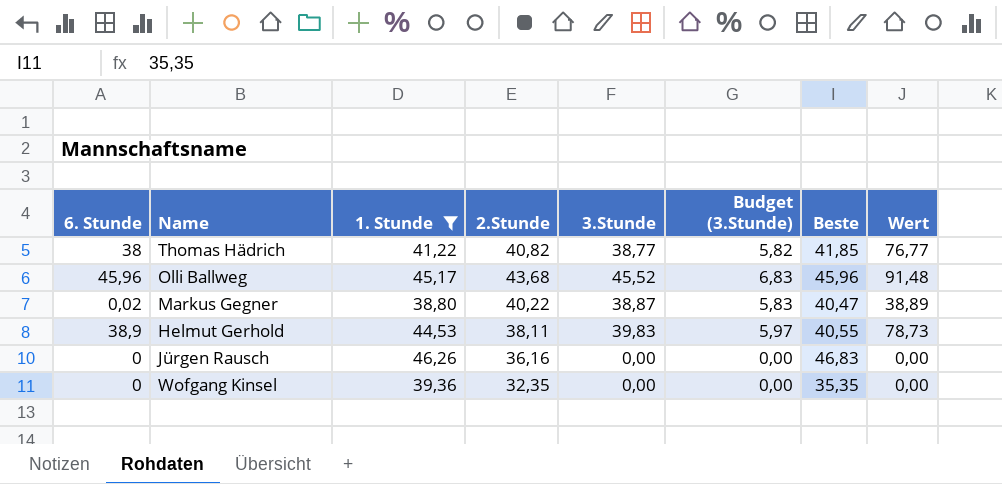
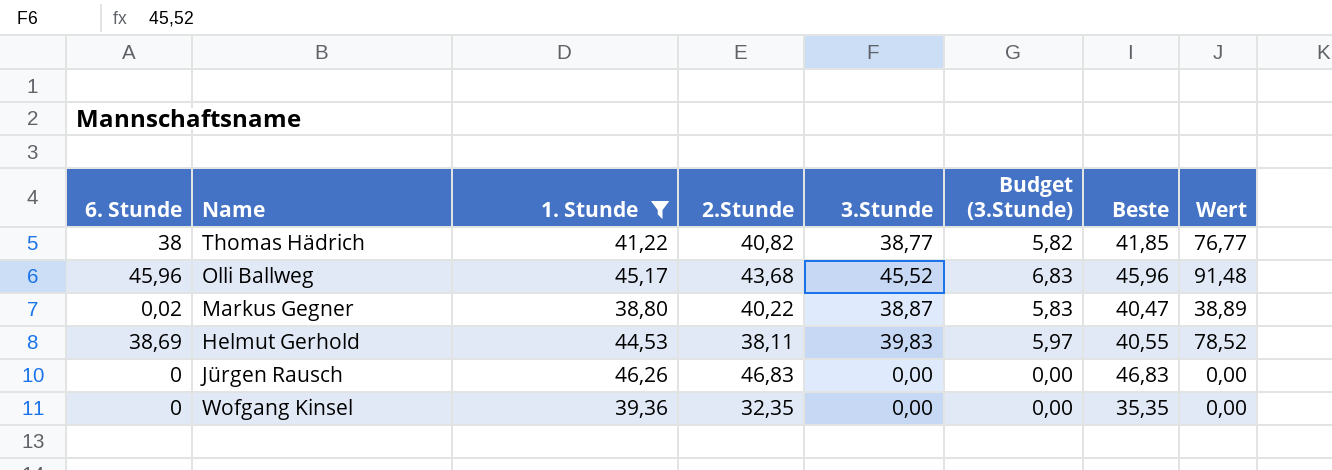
Helmut Gerhold | 6. Stunde: 38,9 -> 38,69
Helmut Gerhold | Wert: 78,73 -> 78,52
Jürgen Rausch | 2.Stunde: 36,16 -> 46,83

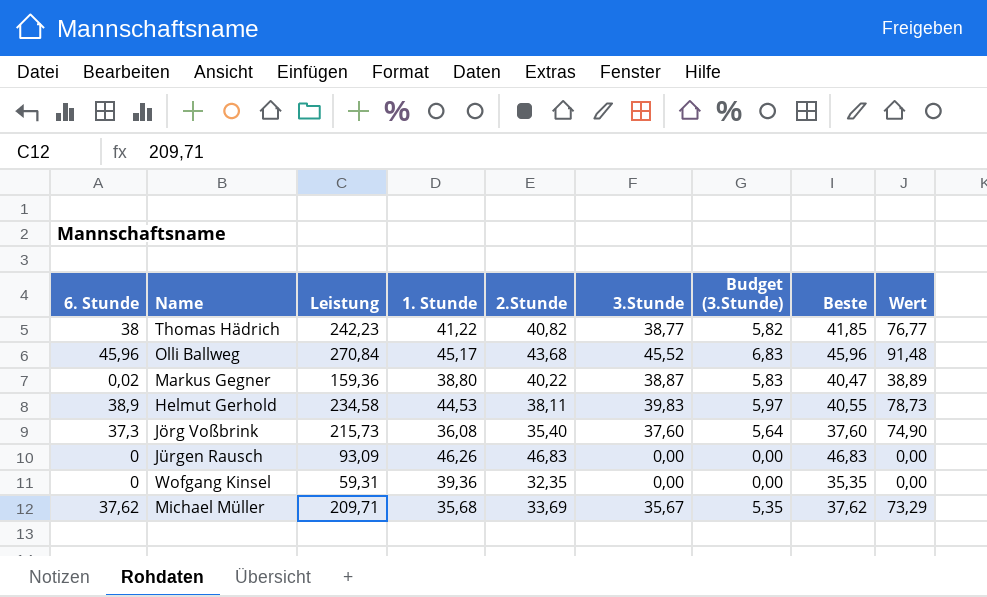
filter: 1. Stunde >= 38,80 -> none
column Leistung | position: none -> 3
Helmut Gerhold | 6. Stunde: 38,69 -> 38,9
Helmut Gerhold | Wert: 78,52 -> 78,73

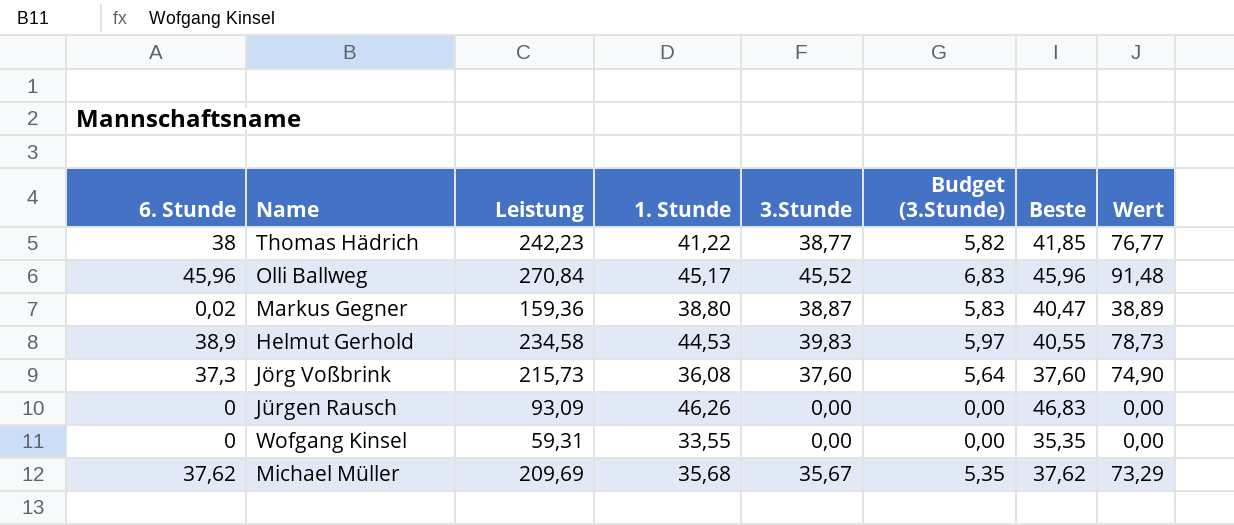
column 2.Stunde | position: 5 -> none
Wofgang Kinsel | 1. Stunde: 39,36 -> 33,55
Michael Müller | Leistung: 209,71 -> 209,69

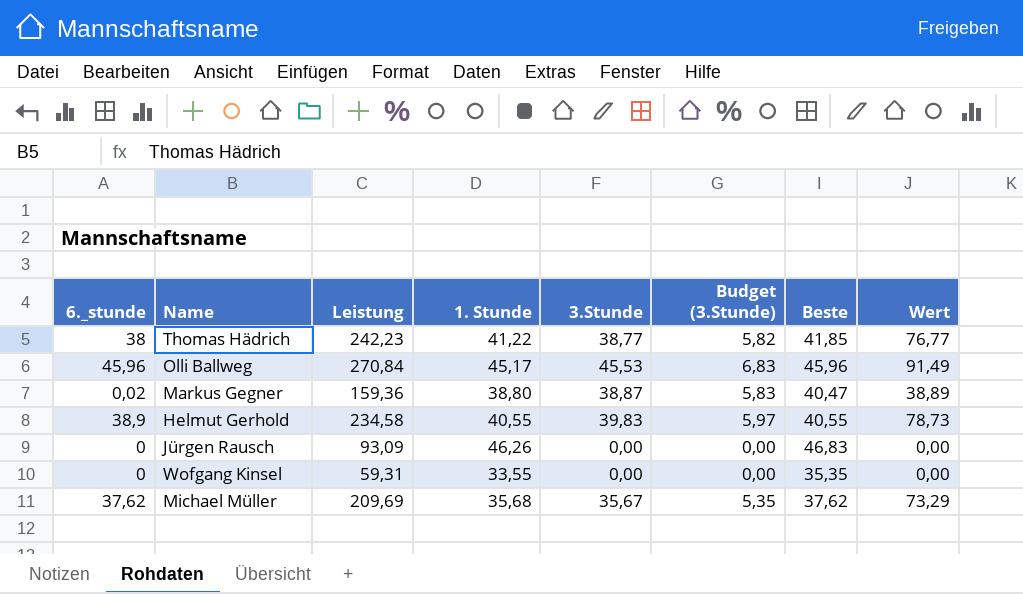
column name: 6. Stunde -> 6._stunde
row Jörg Voßbrink: 37,3 | 215,73 | 36,08 | 37,60 | 5,64 | 37,60 | 74,90 -> none
Olli Ballweg | 3.Stunde: 45,52 -> 45,53
Olli Ballweg | Wert: 91,48 -> 91,49
Helmut Gerhold | 1. Stunde: 44,53 -> 40,55

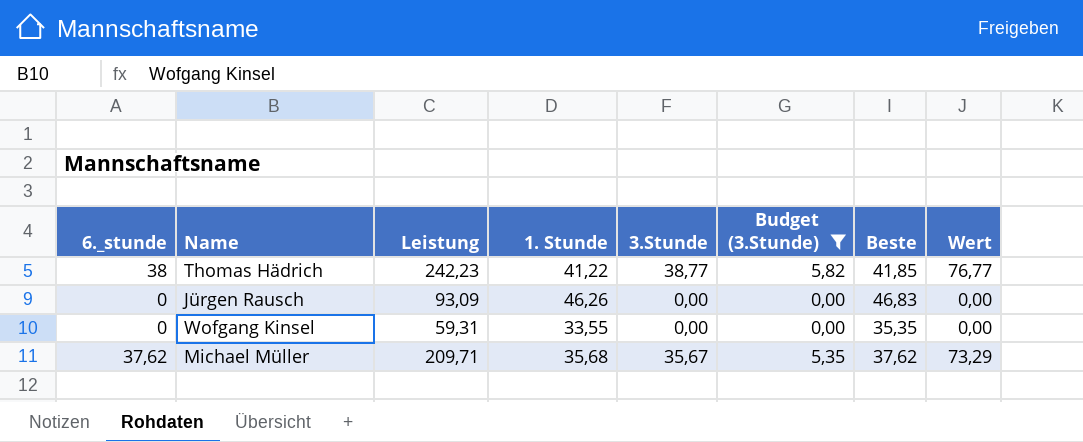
filter: none -> Budget (3.Stunde) <= 5,82
Michael Müller | Leistung: 209,69 -> 209,71

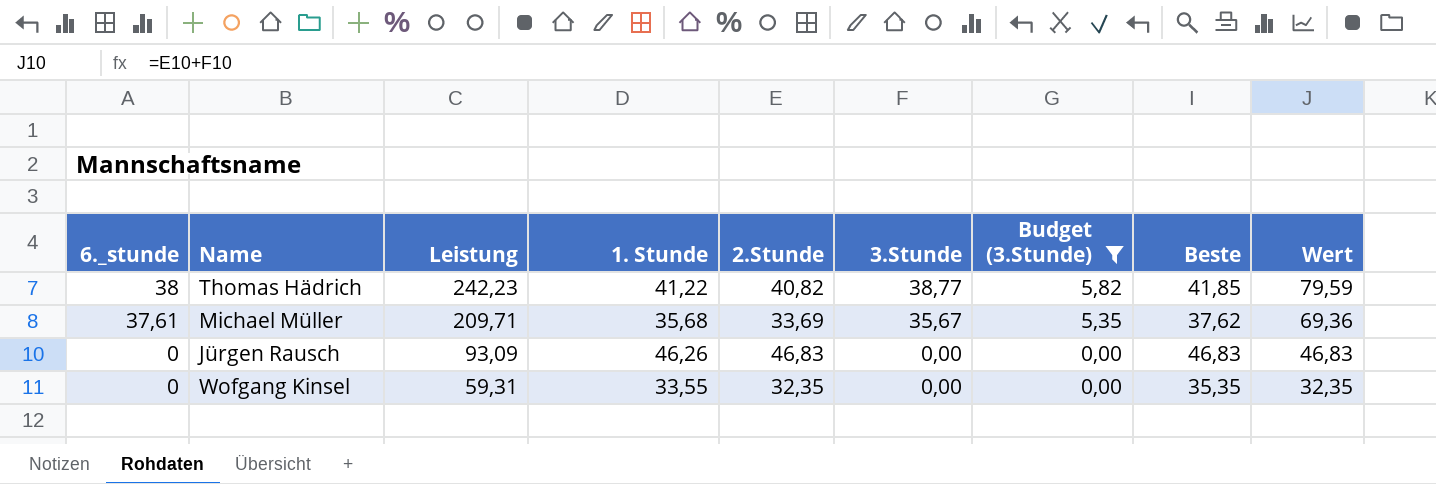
row order: none -> 6._stunde descending
column 2.Stunde | position: none -> 5
column Wert | formula: [6._stunde] + [3.Stunde] -> [2.Stunde] + [3.Stunde]
Michael Müller | 6._stunde: 37,62 -> 37,61

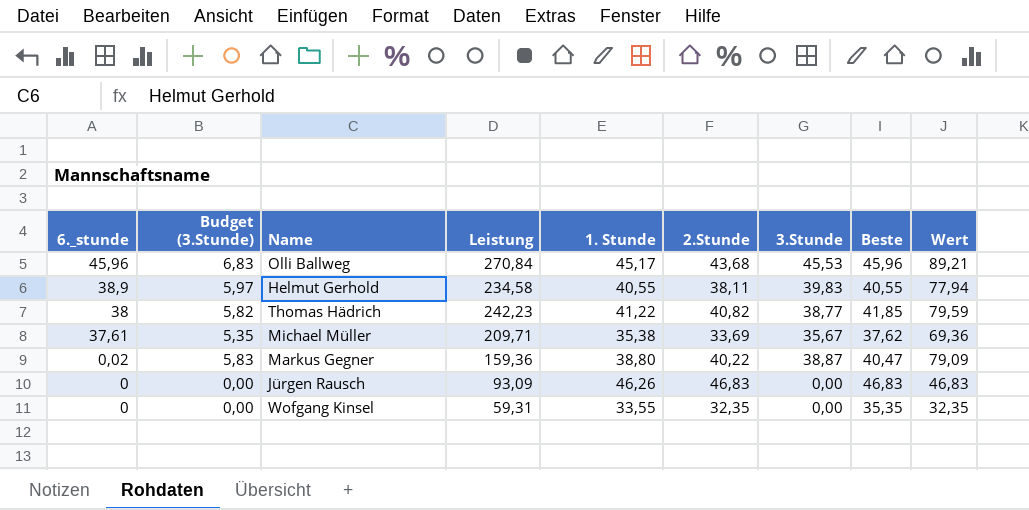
filter: Budget (3.Stunde) <= 5,82 -> none
column Budget (3.Stunde) | position: 7 -> 2
Michael Müller | 1. Stunde: 35,68 -> 35,38

